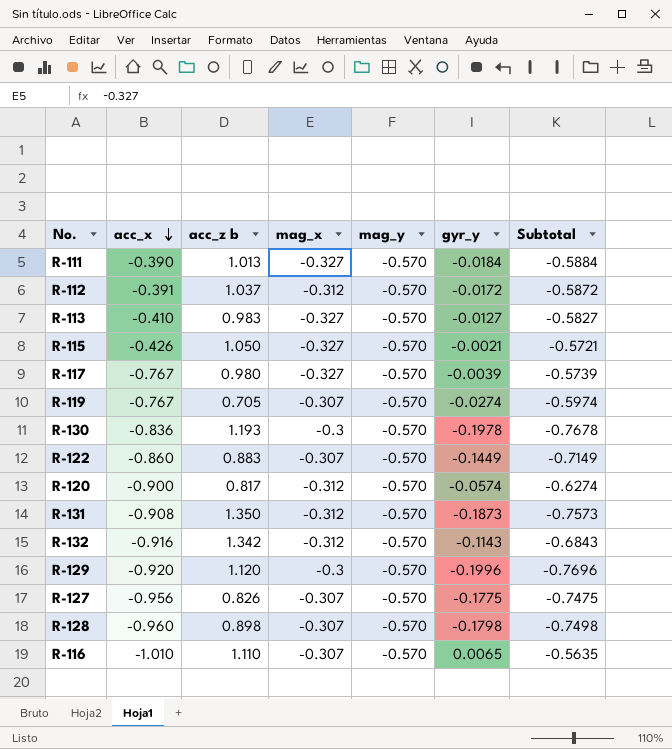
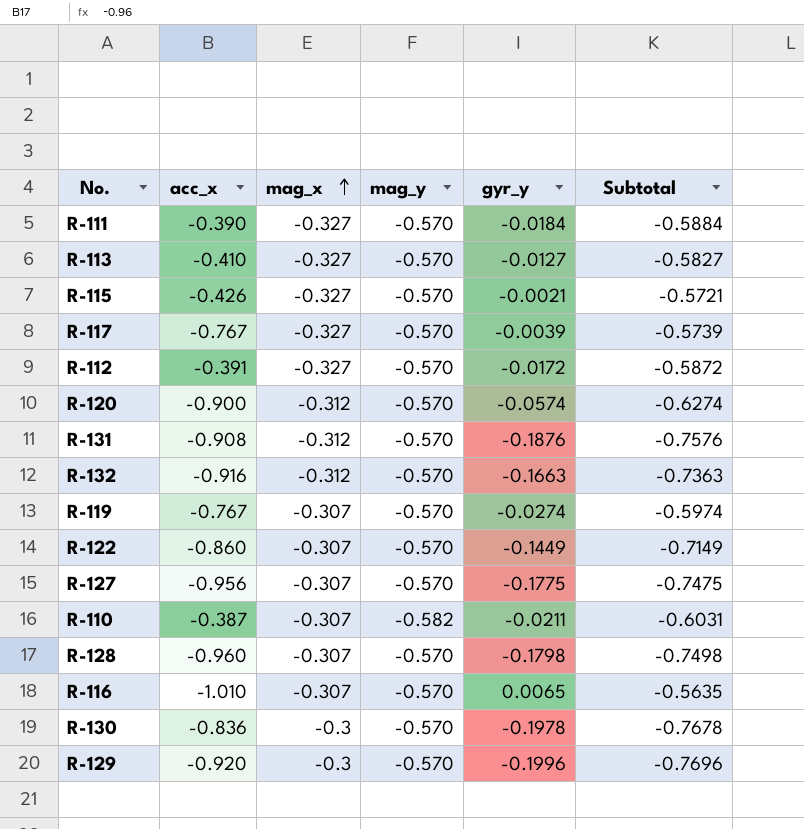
row order: acc_x descending -> mag_x ascending
column acc_z b | position: 3 -> none
R-112 | mag_x: -0.312 -> -0.327
R-131 | gyr_y: -0.1873 -> -0.1876
R-131 | Subtotal: -0.7573 -> -0.7576
R-132 | gyr_y: -0.1143 -> -0.1663
R-132 | Subtotal: -0.6843 -> -0.7363
row R-110: none -> -0.387 | -0.307 | -0.582 | -0.0211 | -0.6031

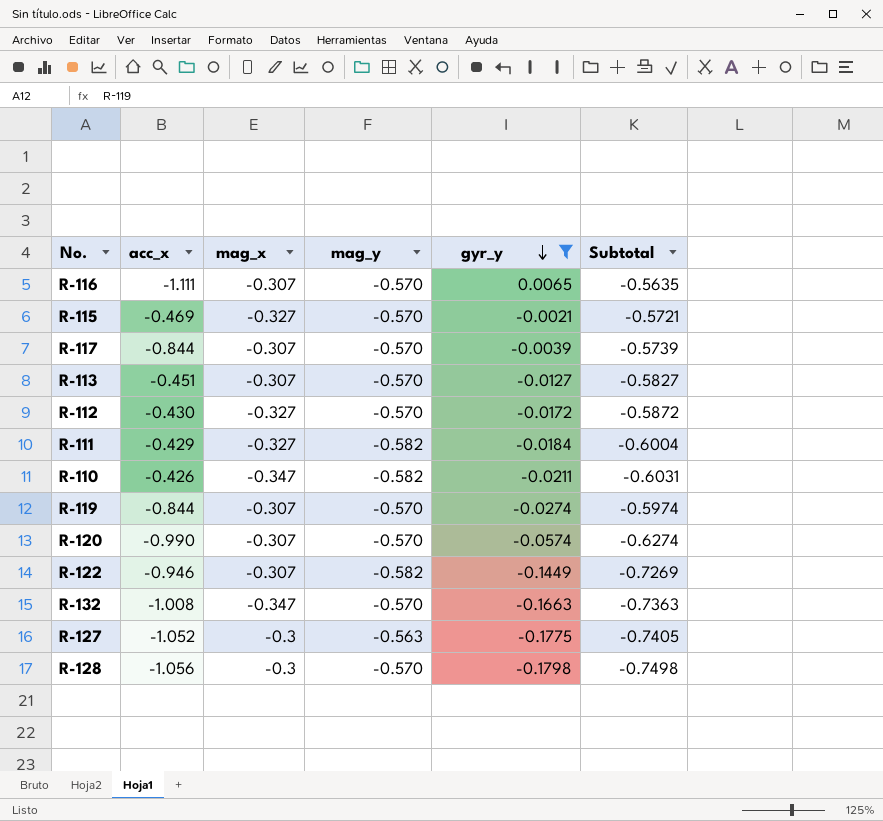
filter: none -> gyr_y >= -0.1798
row order: mag_x ascending -> gyr_y descending
R-116 | acc_x: -1.010 -> -1.111
R-115 | acc_x: -0.426 -> -0.469
R-117 | acc_x: -0.767 -> -0.844
R-117 | mag_x: -0.327 -> -0.307
R-113 | acc_x: -0.410 -> -0.451
R-113 | mag_x: -0.327 -> -0.307
R-112 | acc_x: -0.391 -> -0.430
R-111 | acc_x: -0.390 -> -0.429
R-111 | mag_y: -0.570 -> -0.582
R-111 | Subtotal: -0.5884 -> -0.6004
R-110 | acc_x: -0.387 -> -0.426
R-110 | mag_x: -0.307 -> -0.347
R-119 | acc_x: -0.767 -> -0.844
R-120 | acc_x: -0.900 -> -0.990
R-120 | mag_x: -0.312 -> -0.307
R-122 | acc_x: -0.860 -> -0.946
R-122 | mag_y: -0.570 -> -0.582
R-122 | Subtotal: -0.7149 -> -0.7269
R-132 | acc_x: -0.916 -> -1.008
R-132 | mag_x: -0.312 -> -0.347
R-127 | acc_x: -0.956 -> -1.052
R-127 | mag_x: -0.307 -> -0.3
R-127 | mag_y: -0.570 -> -0.563
R-127 | Subtotal: -0.7475 -> -0.7405
R-128 | acc_x: -0.960 -> -1.056
R-128 | mag_x: -0.307 -> -0.3

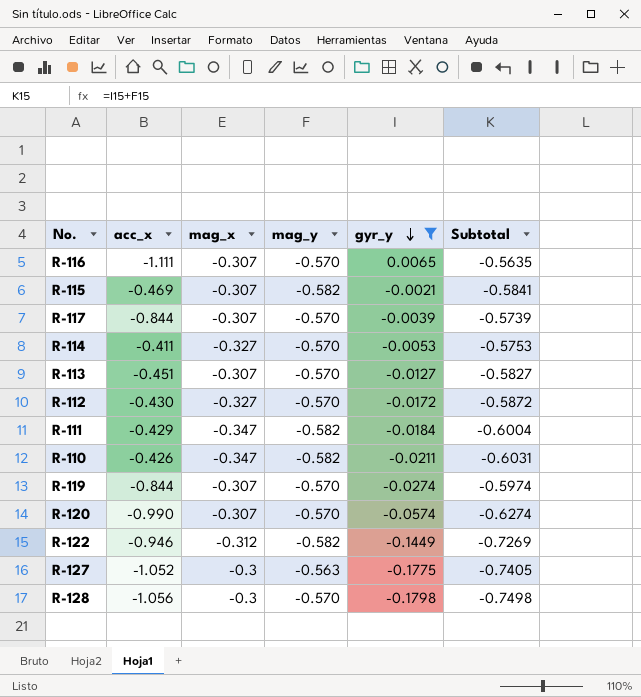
row R-132: -1.008 | -0.347 | -0.570 | -0.1663 | -0.7363 -> none
R-115 | mag_x: -0.327 -> -0.307
R-115 | mag_y: -0.570 -> -0.582
R-115 | Subtotal: -0.5721 -> -0.5841
row R-114: none -> -0.411 | -0.327 | -0.570 | -0.0053 | -0.5753
R-111 | mag_x: -0.327 -> -0.347
R-122 | mag_x: -0.307 -> -0.312

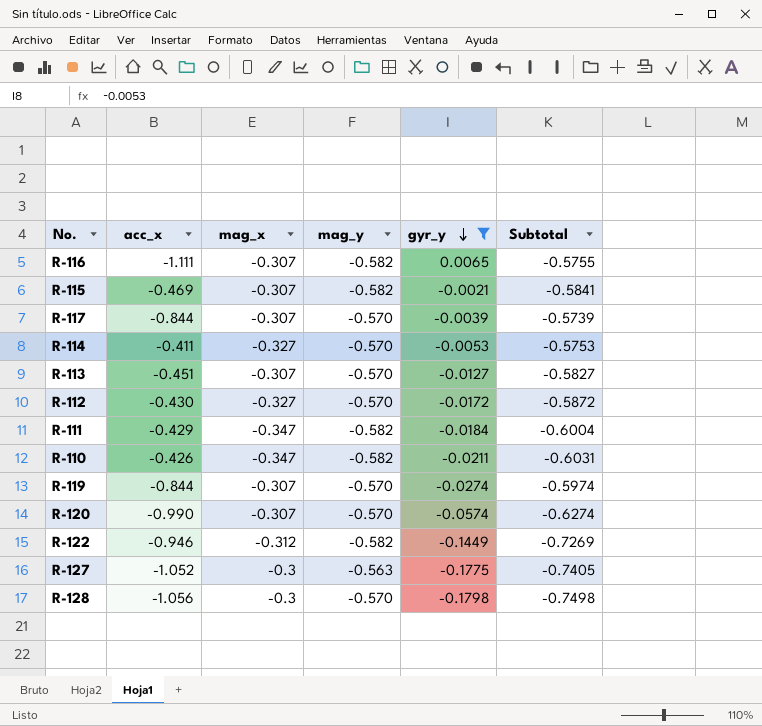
R-116 | mag_y: -0.570 -> -0.582
R-116 | Subtotal: -0.5635 -> -0.5755

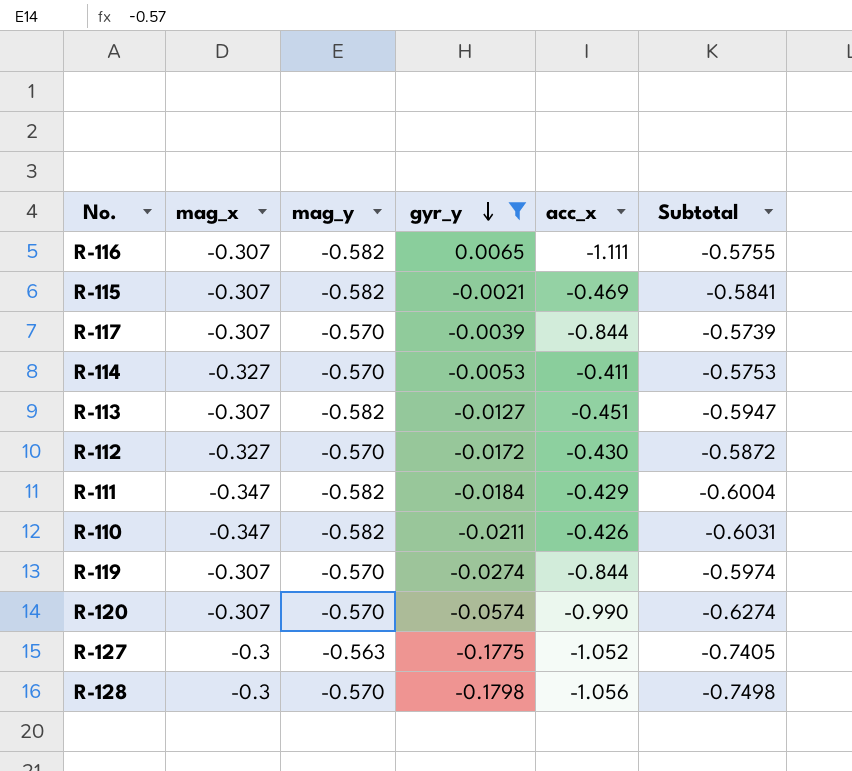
column acc_x | position: 2 -> 5
row R-122: -0.946 | -0.312 | -0.582 | -0.1449 | -0.7269 -> none
R-113 | mag_y: -0.570 -> -0.582
R-113 | Subtotal: -0.5827 -> -0.5947

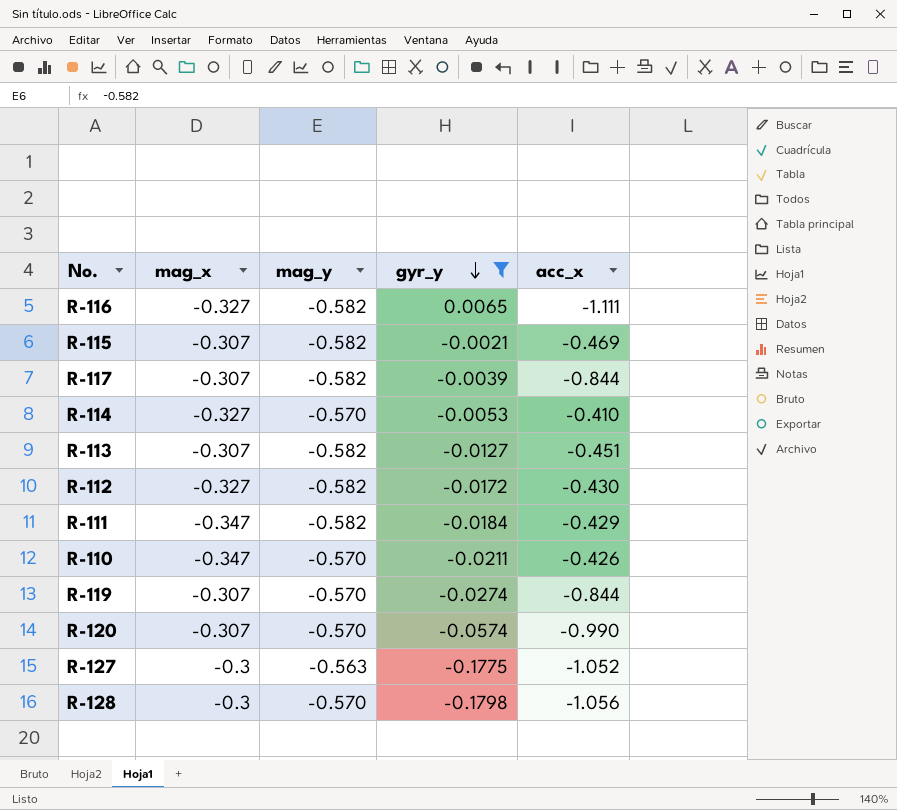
column Subtotal | formula: [mag_y] + [gyr_y] -> none
R-116 | mag_x: -0.307 -> -0.327
R-117 | mag_y: -0.570 -> -0.582
R-114 | acc_x: -0.411 -> -0.410
R-112 | mag_y: -0.570 -> -0.582
R-110 | mag_y: -0.582 -> -0.570

